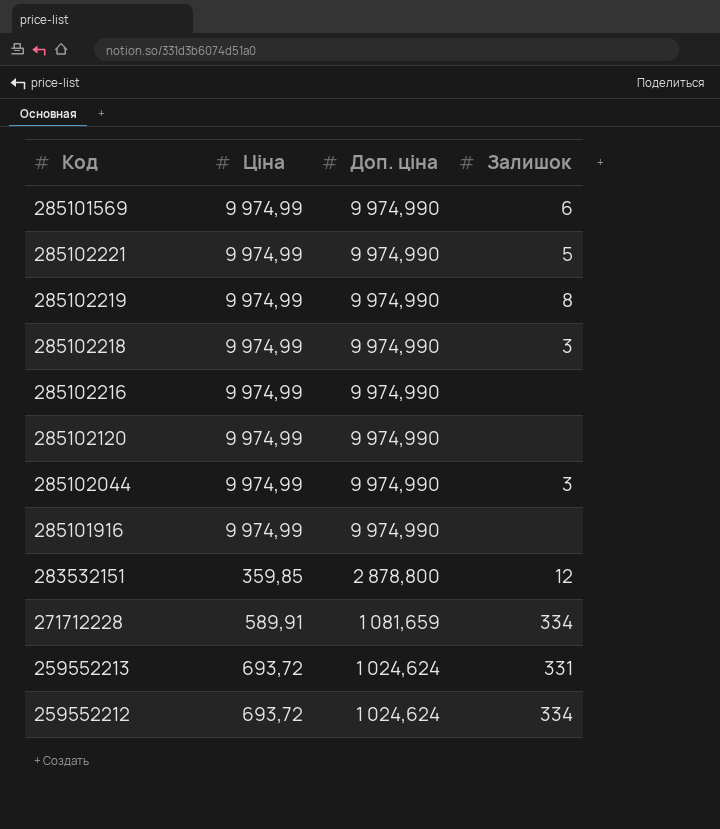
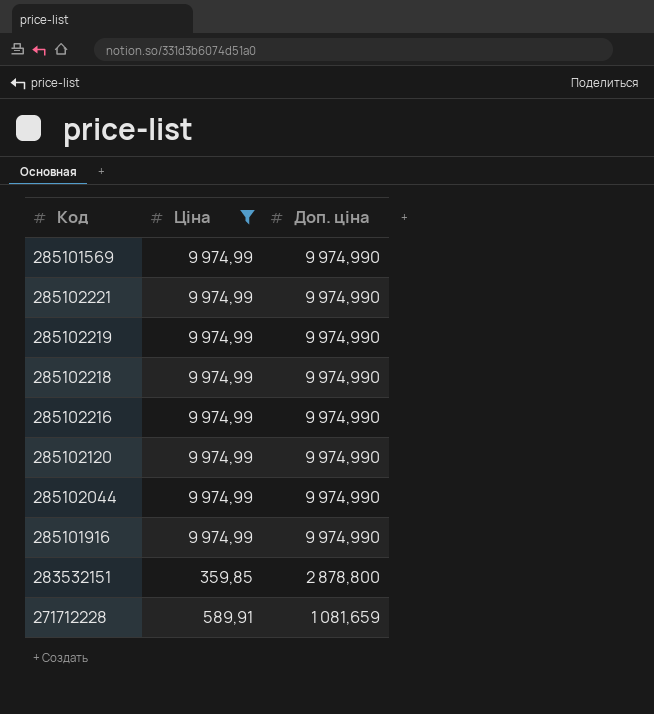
filter: none -> Ціна != 693,72
column Залишок | position: 4 -> none

